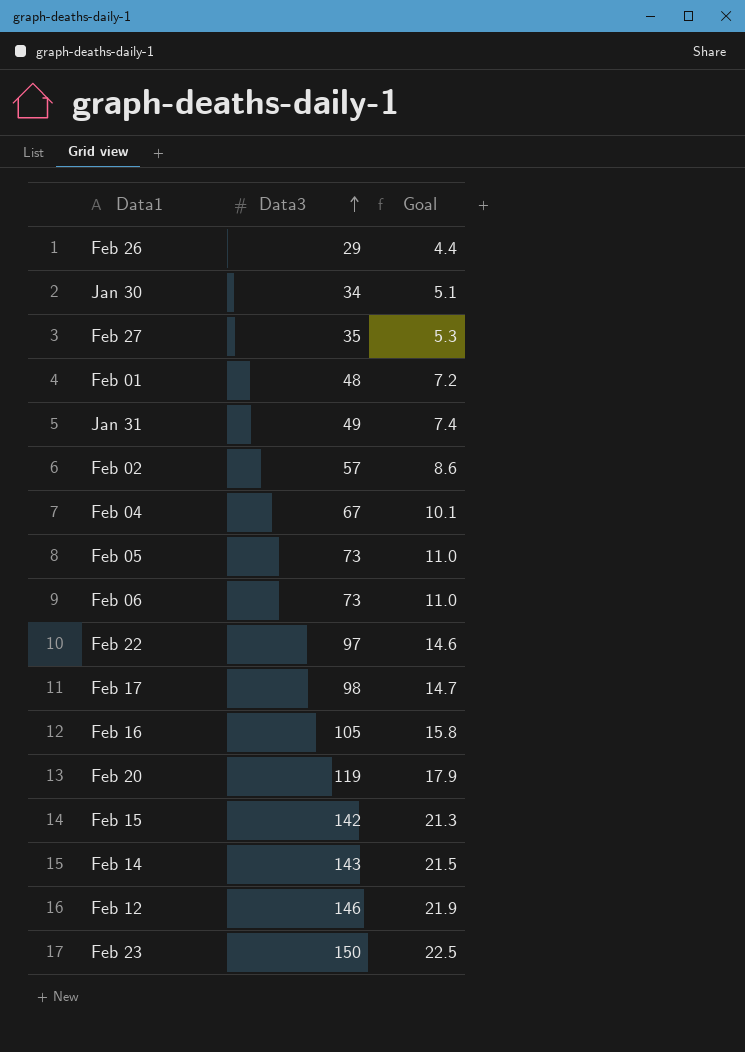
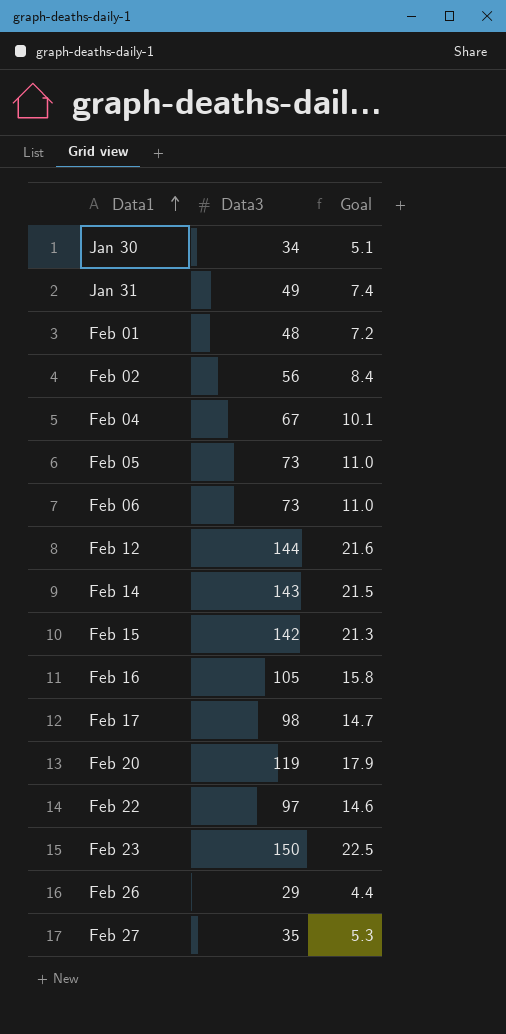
row order: Data3 ascending -> Data1 ascending
Feb 02 | Data3: 57 -> 56
Feb 02 | Goal: 8.6 -> 8.4
Feb 12 | Data3: 146 -> 144
Feb 12 | Goal: 21.9 -> 21.6

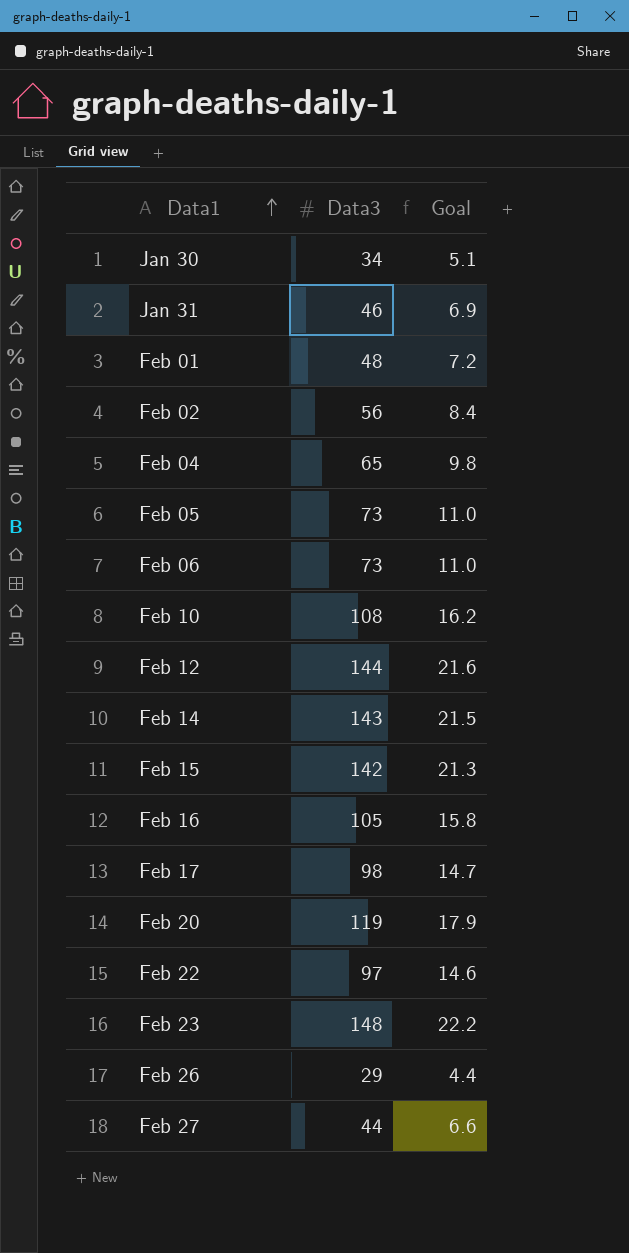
Jan 31 | Data3: 49 -> 46
Jan 31 | Goal: 7.4 -> 6.9
Feb 04 | Data3: 67 -> 65
Feb 04 | Goal: 10.1 -> 9.8
row Feb 10: none -> 108 | 16.2
Feb 23 | Data3: 150 -> 148
Feb 23 | Goal: 22.5 -> 22.2
Feb 27 | Data3: 35 -> 44
Feb 27 | Goal: 5.3 -> 6.6

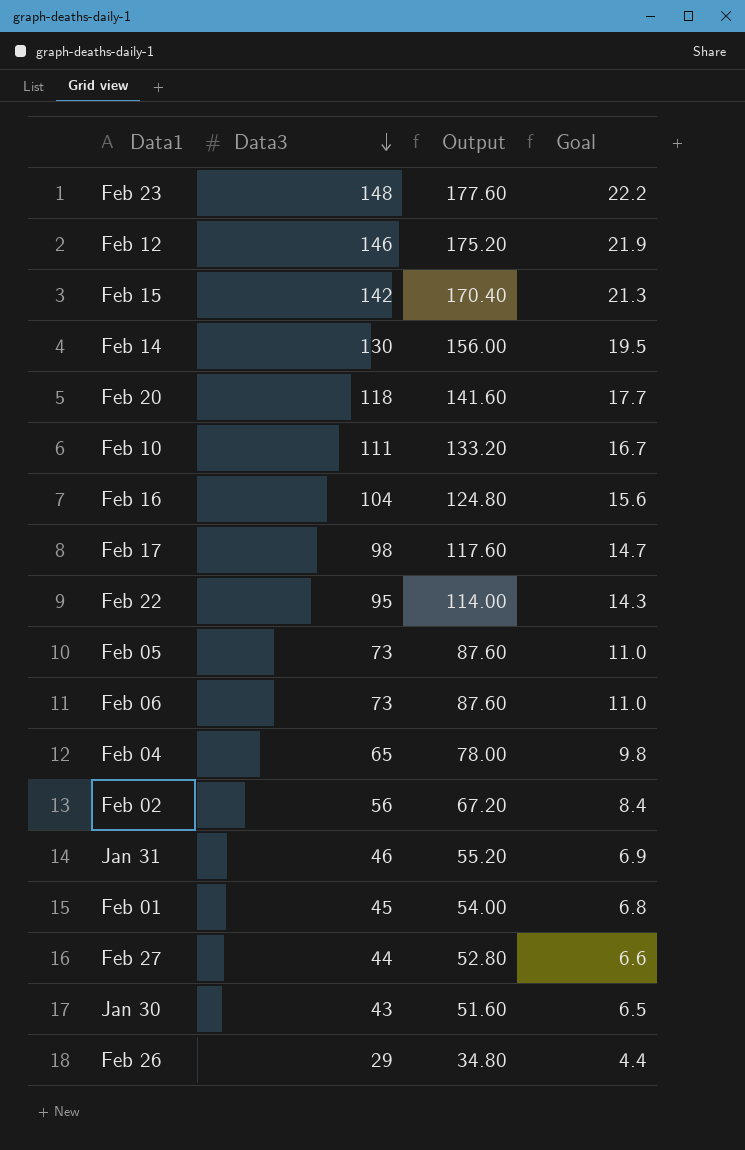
row order: Data1 ascending -> Data3 descending
column Output | formula: none -> [Data3] * 1.2
Feb 12 | Data3: 144 -> 146
Feb 12 | Goal: 21.6 -> 21.9
Feb 14 | Data3: 143 -> 130
Feb 14 | Goal: 21.5 -> 19.5
Feb 20 | Data3: 119 -> 118
Feb 20 | Goal: 17.9 -> 17.7
Feb 10 | Data3: 108 -> 111
Feb 10 | Goal: 16.2 -> 16.7
Feb 16 | Data3: 105 -> 104
Feb 16 | Goal: 15.8 -> 15.6
Feb 22 | Data3: 97 -> 95
Feb 22 | Goal: 14.6 -> 14.3
Feb 01 | Data3: 48 -> 45
Feb 01 | Goal: 7.2 -> 6.8
Jan 30 | Data3: 34 -> 43
Jan 30 | Goal: 5.1 -> 6.5

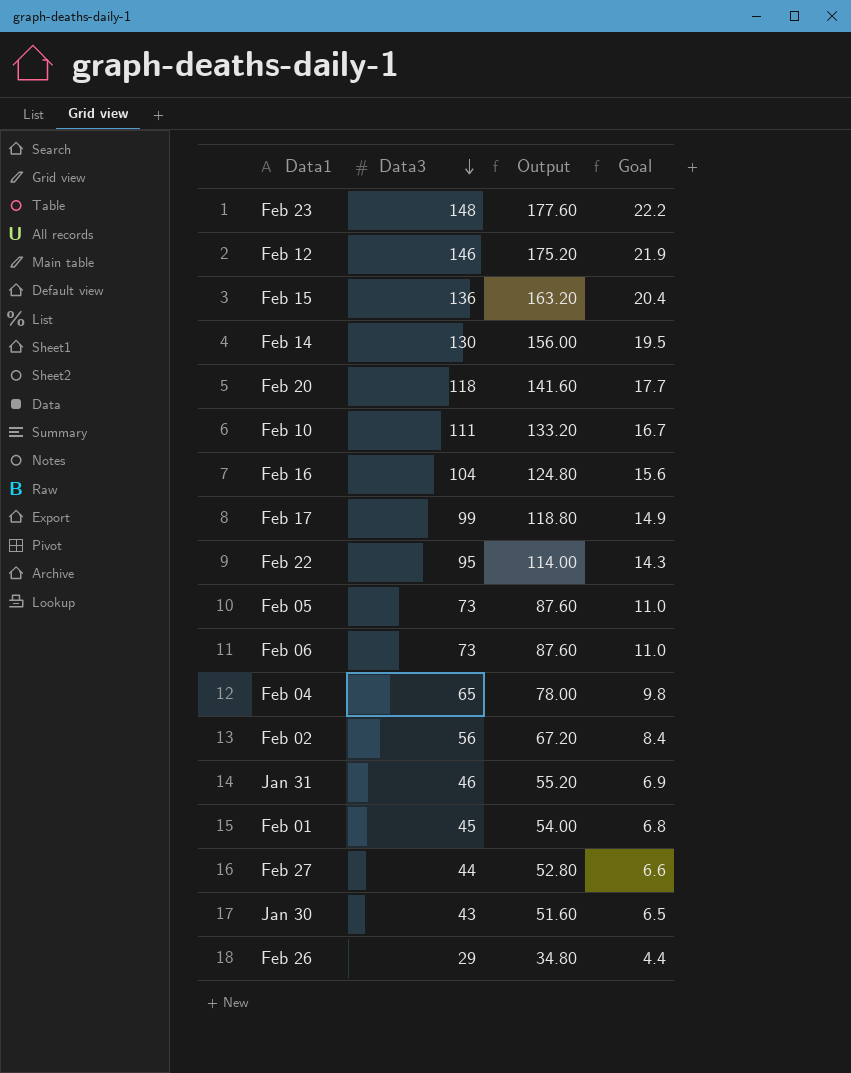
Feb 15 | Data3: 142 -> 136
Feb 15 | Output: 170.40 -> 163.20
Feb 15 | Goal: 21.3 -> 20.4
Feb 17 | Data3: 98 -> 99
Feb 17 | Output: 117.60 -> 118.80
Feb 17 | Goal: 14.7 -> 14.9

